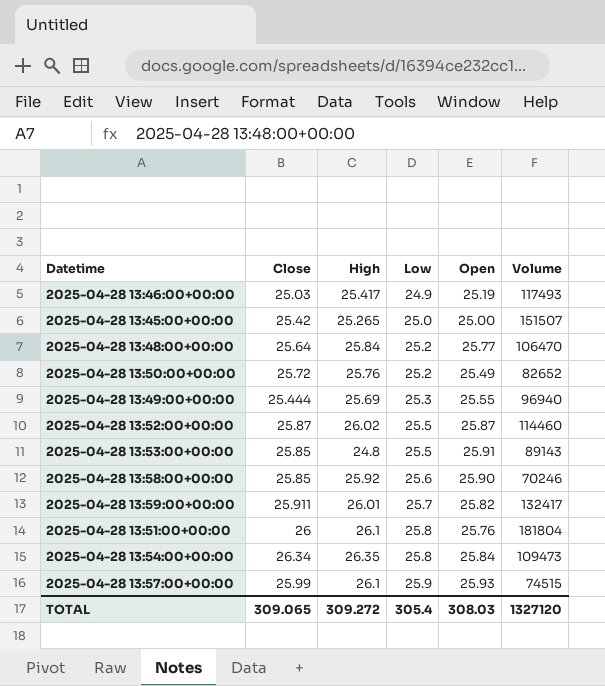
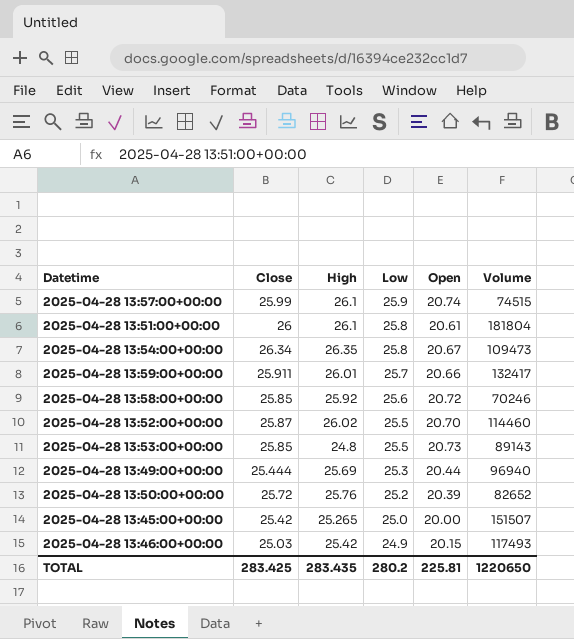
row order: Low ascending -> Low descending
row 2025-04-28 13:48:00+00:00: 25.64 | 25.84 | 25.2 | 25.77 | 106470 -> none
2025-04-28 13:57:00+00:00 | Open: 25.93 -> 20.74
2025-04-28 13:51:00+00:00 | Open: 25.76 -> 20.61
2025-04-28 13:54:00+00:00 | Open: 25.84 -> 20.67
2025-04-28 13:59:00+00:00 | Open: 25.82 -> 20.66
2025-04-28 13:58:00+00:00 | Open: 25.90 -> 20.72
2025-04-28 13:52:00+00:00 | Open: 25.87 -> 20.70
2025-04-28 13:53:00+00:00 | Open: 25.91 -> 20.73
2025-04-28 13:49:00+00:00 | Open: 25.55 -> 20.44
2025-04-28 13:50:00+00:00 | Open: 25.49 -> 20.39
2025-04-28 13:45:00+00:00 | Open: 25.00 -> 20.00
2025-04-28 13:46:00+00:00 | High: 25.417 -> 25.42
2025-04-28 13:46:00+00:00 | Open: 25.19 -> 20.15
TOTAL | Close: 309.065 -> 283.425
TOTAL | High: 309.272 -> 283.435
TOTAL | Low: 305.4 -> 280.2
TOTAL | Open: 308.03 -> 225.81
TOTAL | Volume: 1327120 -> 1220650

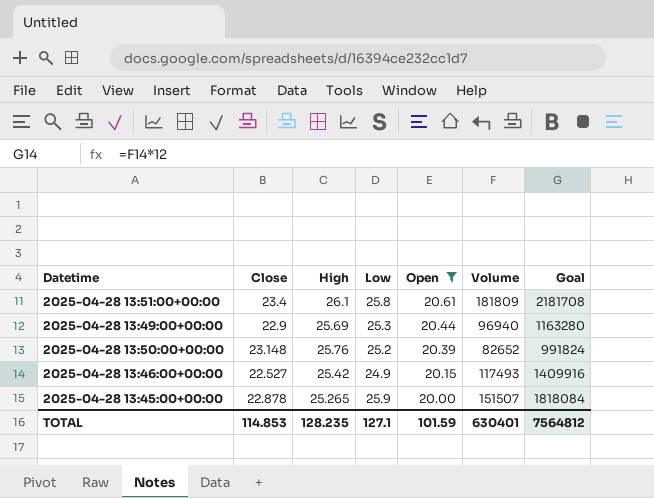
filter: none -> Open <= 20.61
row order: Low descending -> Open descending
column Goal | formula: none -> [Volume] * 12
2025-04-28 13:51:00+00:00 | Close: 26 -> 23.4
2025-04-28 13:51:00+00:00 | Volume: 181804 -> 181809
2025-04-28 13:49:00+00:00 | Close: 25.444 -> 22.9
2025-04-28 13:50:00+00:00 | Close: 25.72 -> 23.148
2025-04-28 13:46:00+00:00 | Close: 25.03 -> 22.527
2025-04-28 13:45:00+00:00 | Close: 25.42 -> 22.878
2025-04-28 13:45:00+00:00 | Low: 25.0 -> 25.9
TOTAL | Close: 283.425 -> 114.853
TOTAL | High: 283.435 -> 128.235
TOTAL | Low: 280.2 -> 127.1
TOTAL | Open: 225.81 -> 101.59
TOTAL | Volume: 1220650 -> 630401

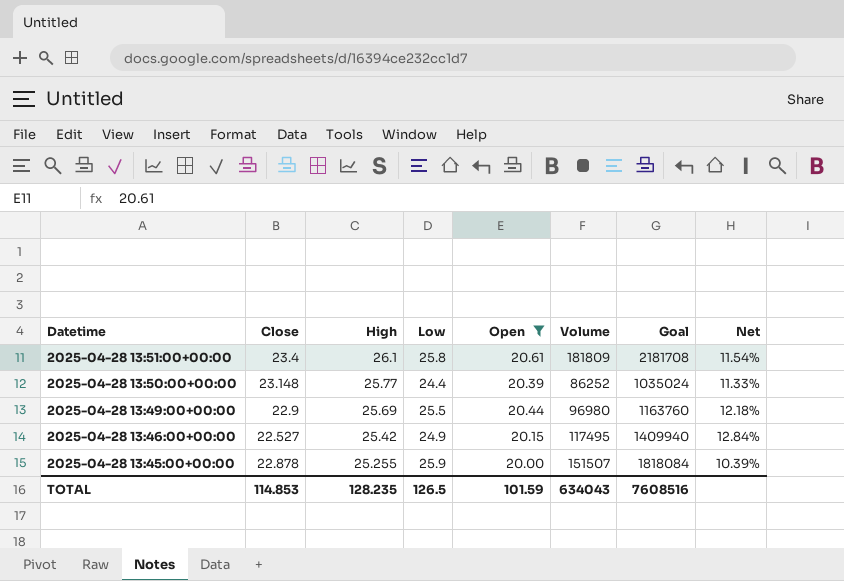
row order: Open descending -> Datetime descending
column Net | formula: none -> ([High] - [Close]) / [Close]
2025-04-28 13:50:00+00:00 | High: 25.76 -> 25.77
2025-04-28 13:50:00+00:00 | Low: 25.2 -> 24.4
2025-04-28 13:50:00+00:00 | Volume: 82652 -> 86252
2025-04-28 13:50:00+00:00 | Goal: 991824 -> 1035024
2025-04-28 13:49:00+00:00 | Low: 25.3 -> 25.5
2025-04-28 13:49:00+00:00 | Volume: 96940 -> 96980
2025-04-28 13:49:00+00:00 | Goal: 1163280 -> 1163760
2025-04-28 13:46:00+00:00 | Volume: 117493 -> 117495
2025-04-28 13:46:00+00:00 | Goal: 1409916 -> 1409940
2025-04-28 13:45:00+00:00 | High: 25.265 -> 25.255
TOTAL | Low: 127.1 -> 126.5
TOTAL | Volume: 630401 -> 634043
TOTAL | Goal: 7564812 -> 7608516

